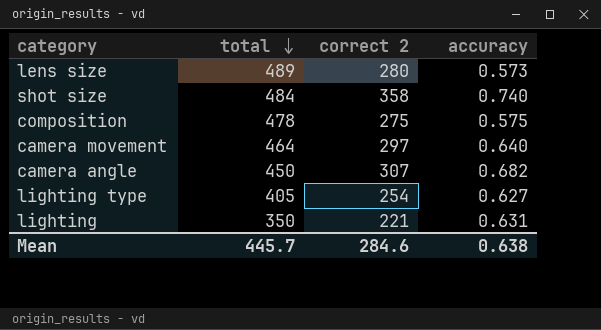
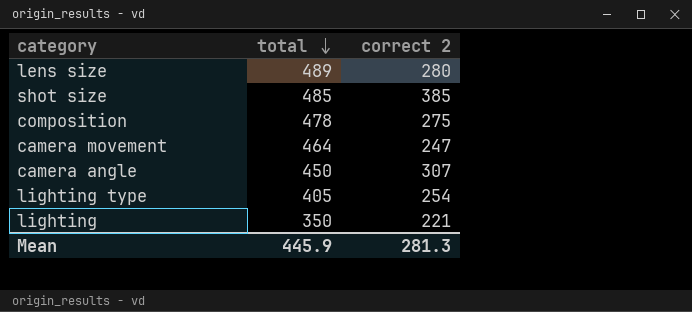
column accuracy | formula: [correct 2] / [total] -> none
shot size | total: 484 -> 485
shot size | correct 2: 358 -> 385
camera movement | correct 2: 297 -> 247
Mean | total: 445.7 -> 445.9
Mean | correct 2: 284.6 -> 281.3

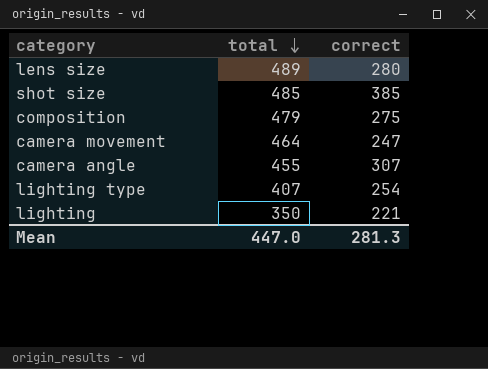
column name: correct 2 -> correct
composition | total: 478 -> 479
camera angle | total: 450 -> 455
lighting type | total: 405 -> 407
Mean | total: 445.9 -> 447.0

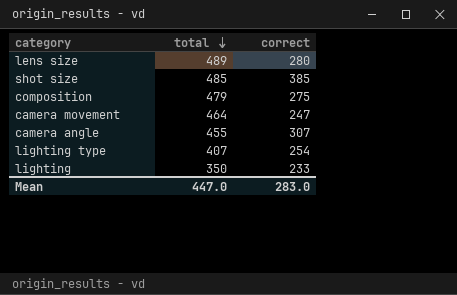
lighting | correct: 221 -> 233
Mean | correct: 281.3 -> 283.0

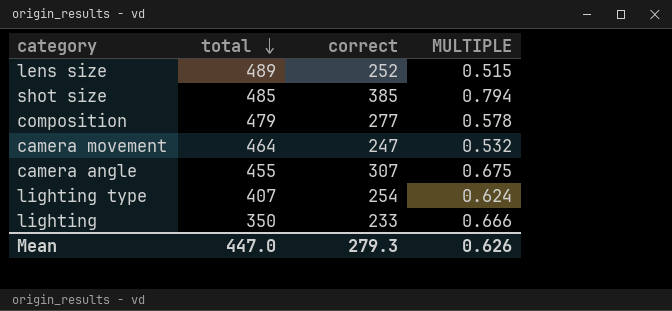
column MULTIPLE | formula: none -> [correct] / [total]
lens size | correct: 280 -> 252
composition | correct: 275 -> 277
Mean | correct: 283.0 -> 279.3

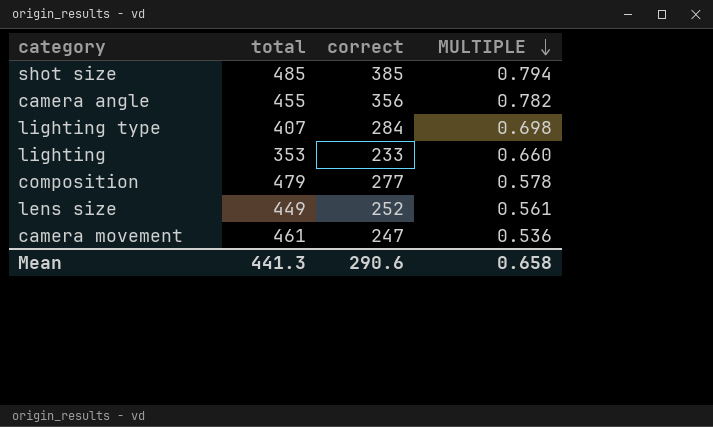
row order: total descending -> MULTIPLE descending
camera angle | correct: 307 -> 356
camera angle | MULTIPLE: 0.675 -> 0.782
lighting type | correct: 254 -> 284
lighting type | MULTIPLE: 0.624 -> 0.698
lighting | total: 350 -> 353
lighting | MULTIPLE: 0.666 -> 0.660
lens size | total: 489 -> 449
lens size | MULTIPLE: 0.515 -> 0.561
camera movement | total: 464 -> 461
camera movement | MULTIPLE: 0.532 -> 0.536
Mean | total: 447.0 -> 441.3
Mean | correct: 279.3 -> 290.6
Mean | MULTIPLE: 0.626 -> 0.658

